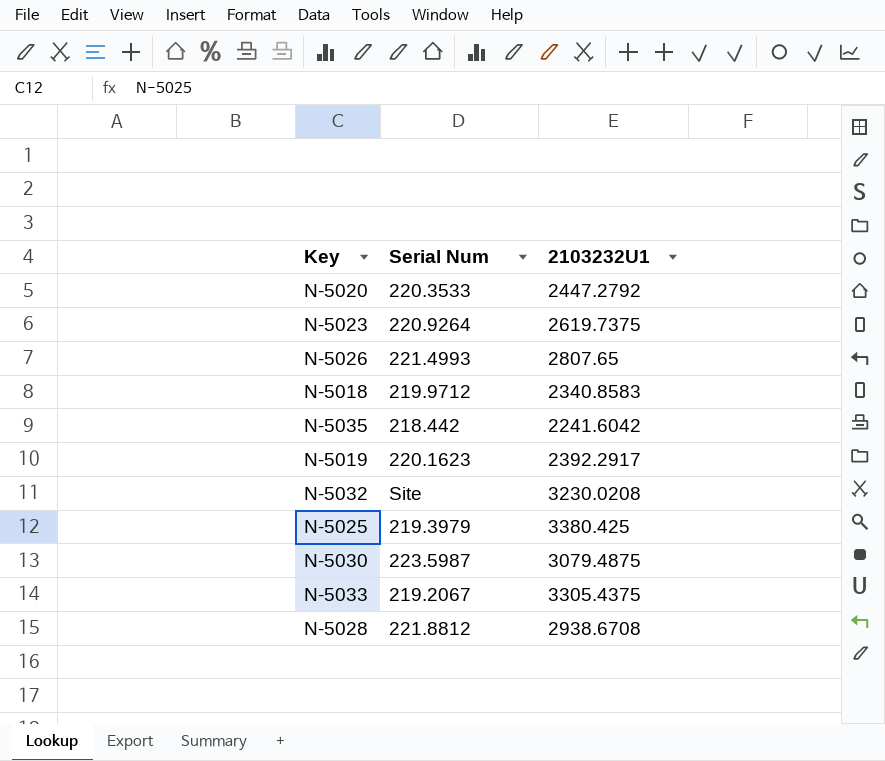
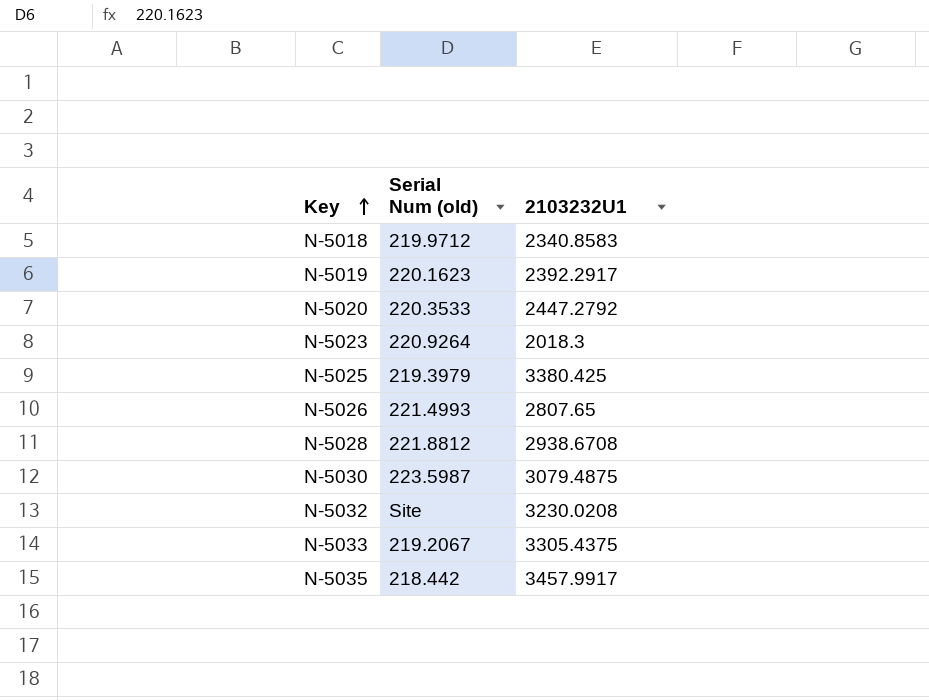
row order: none -> Key ascending
column name: Serial Num -> Serial Num (old)
N-5023 | 2103232U1: 2619.7375 -> 2018.3
N-5035 | 2103232U1: 2241.6042 -> 3457.9917

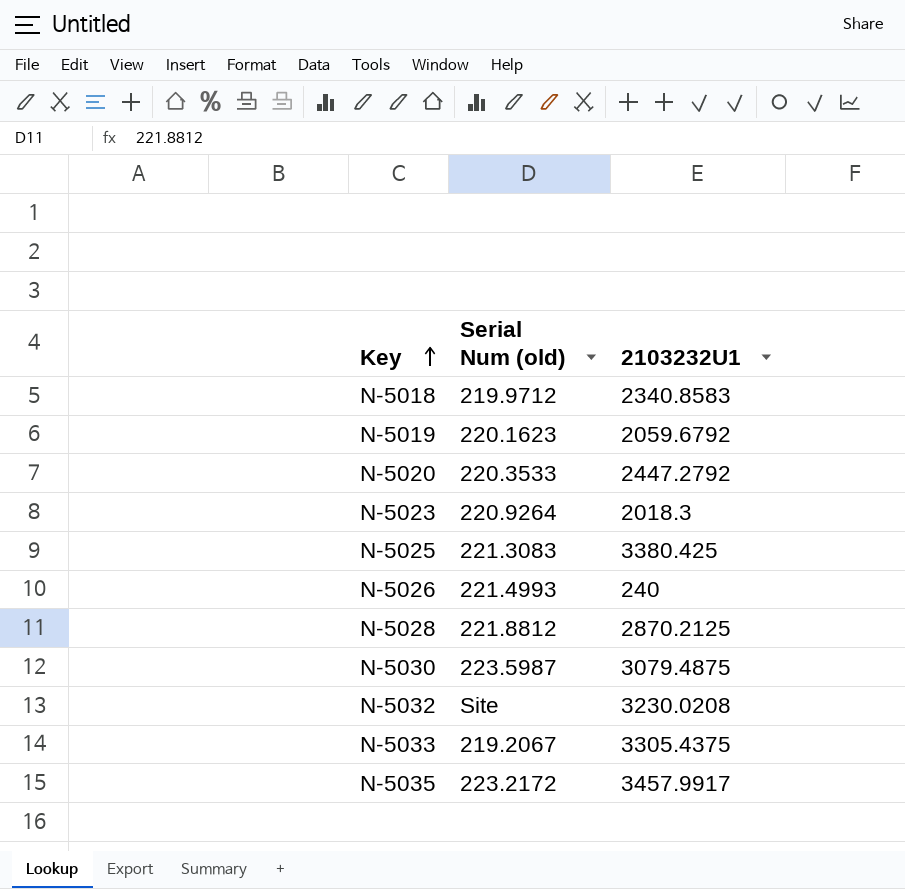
N-5019 | 2103232U1: 2392.2917 -> 2059.6792
N-5025 | Serial Num (old): 219.3979 -> 221.3083
N-5026 | 2103232U1: 2807.65 -> 240
N-5028 | 2103232U1: 2938.6708 -> 2870.2125
N-5035 | Serial Num (old): 218.442 -> 223.2172

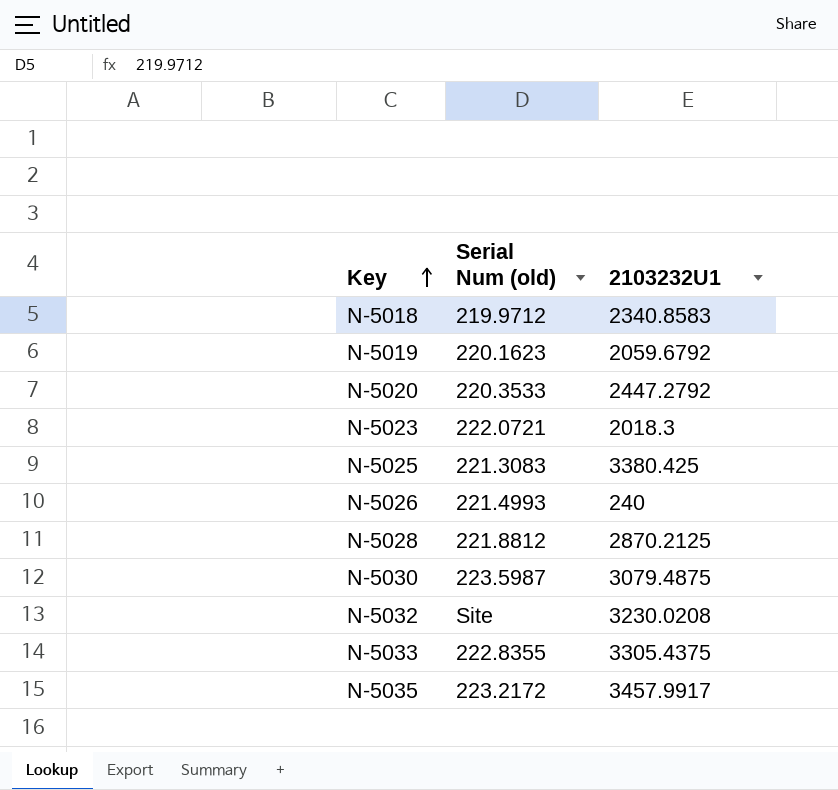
N-5023 | Serial Num (old): 220.9264 -> 222.0721
N-5033 | Serial Num (old): 219.2067 -> 222.8355

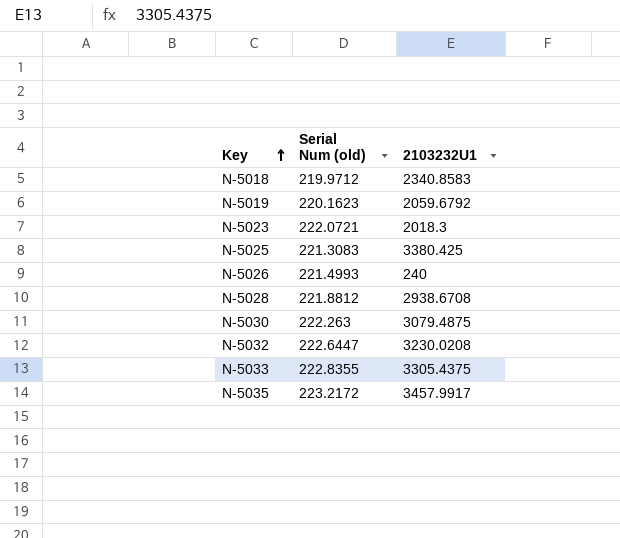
row N-5020: 220.3533 | 2447.2792 -> none
N-5028 | 2103232U1: 2870.2125 -> 2938.6708
N-5030 | Serial Num (old): 223.5987 -> 222.263
N-5032 | Serial Num (old): Site -> 222.6447

